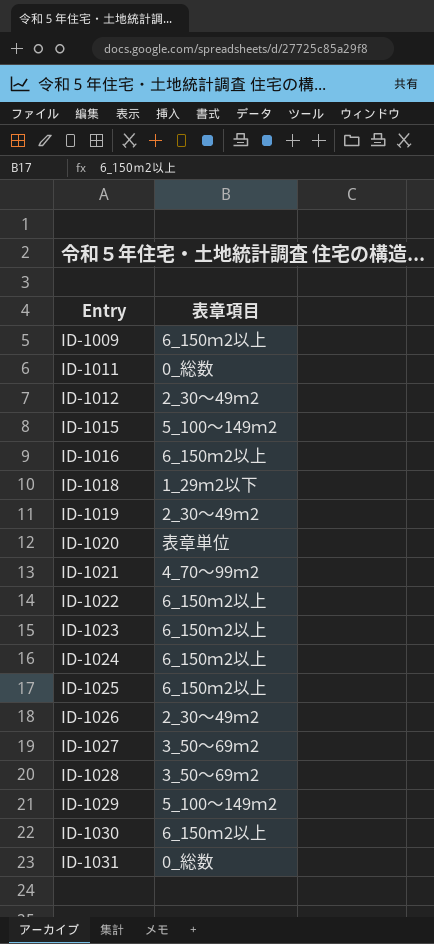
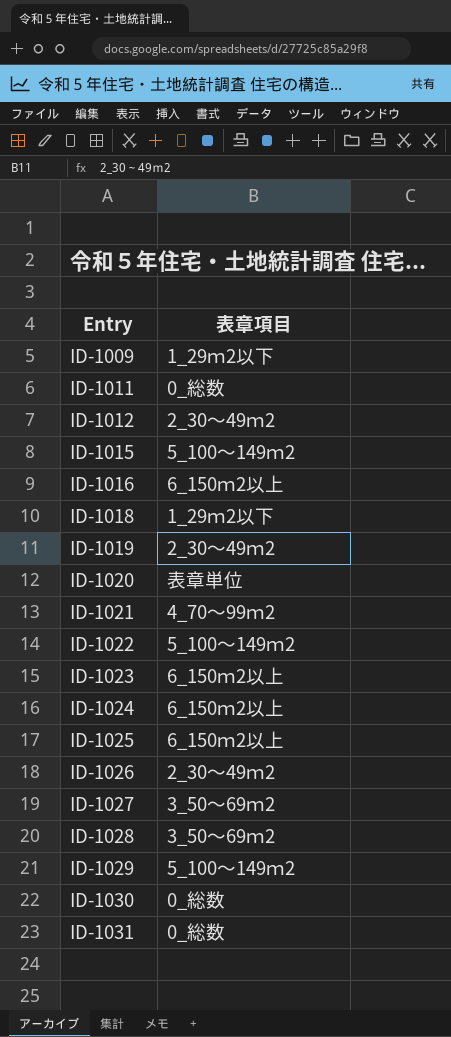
ID-1009 | 表章項目: 6_150ｍ2以上 -> 1_29ｍ2以下
ID-1022 | 表章項目: 6_150ｍ2以上 -> 5_100～149ｍ2
ID-1030 | 表章項目: 6_150ｍ2以上 -> 0_総数

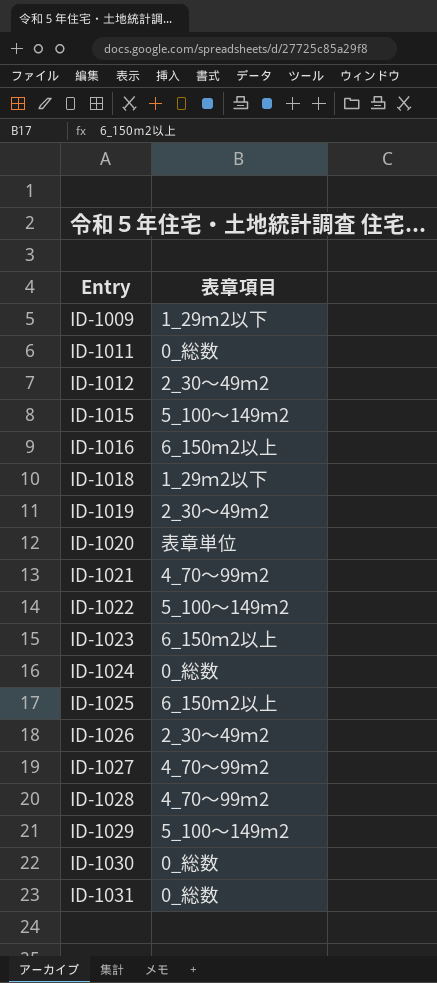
ID-1024 | 表章項目: 6_150ｍ2以上 -> 0_総数
ID-1027 | 表章項目: 3_50～69ｍ2 -> 4_70～99ｍ2
ID-1028 | 表章項目: 3_50～69ｍ2 -> 4_70～99ｍ2

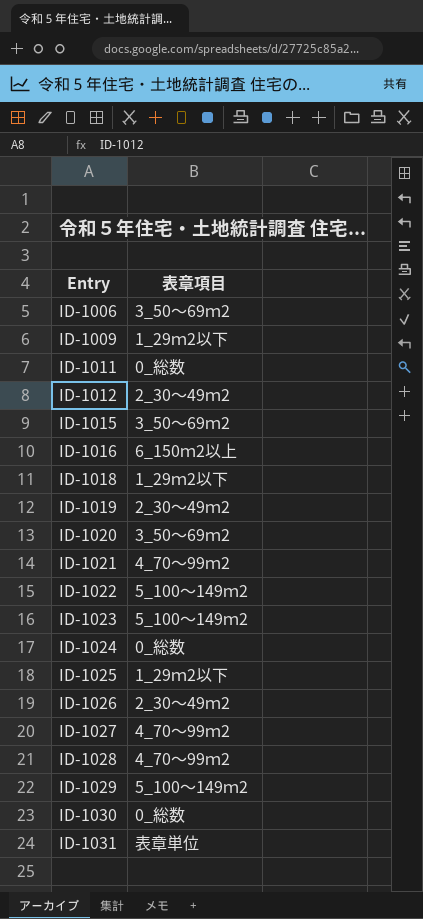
row ID-1006: none -> 3_50～69ｍ2
ID-1015 | 表章項目: 5_100～149ｍ2 -> 3_50～69ｍ2
ID-1020 | 表章項目: 表章単位 -> 3_50～69ｍ2
ID-1023 | 表章項目: 6_150ｍ2以上 -> 5_100～149ｍ2
ID-1025 | 表章項目: 6_150ｍ2以上 -> 1_29ｍ2以下
ID-1031 | 表章項目: 0_総数 -> 表章単位

